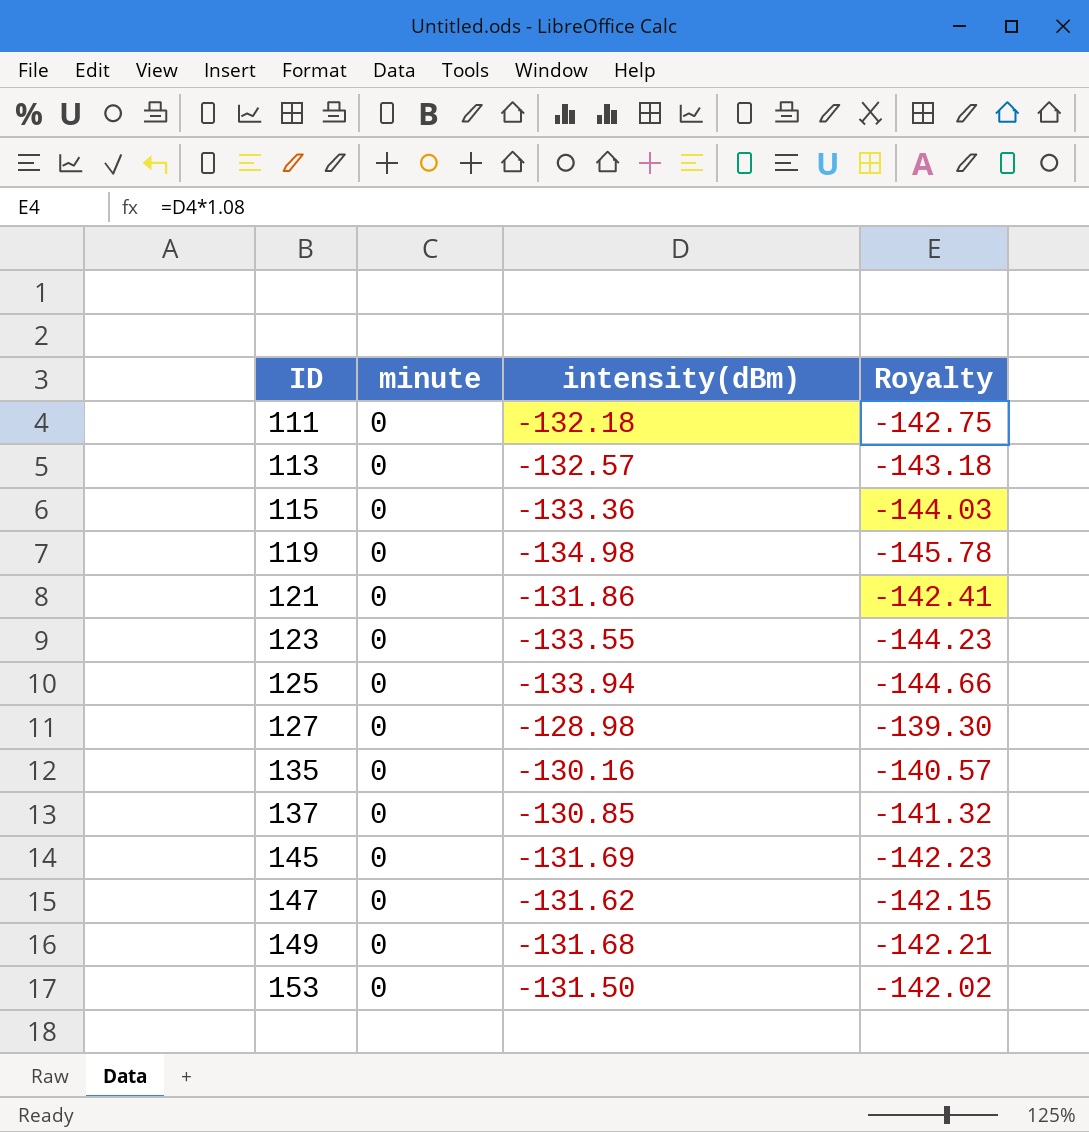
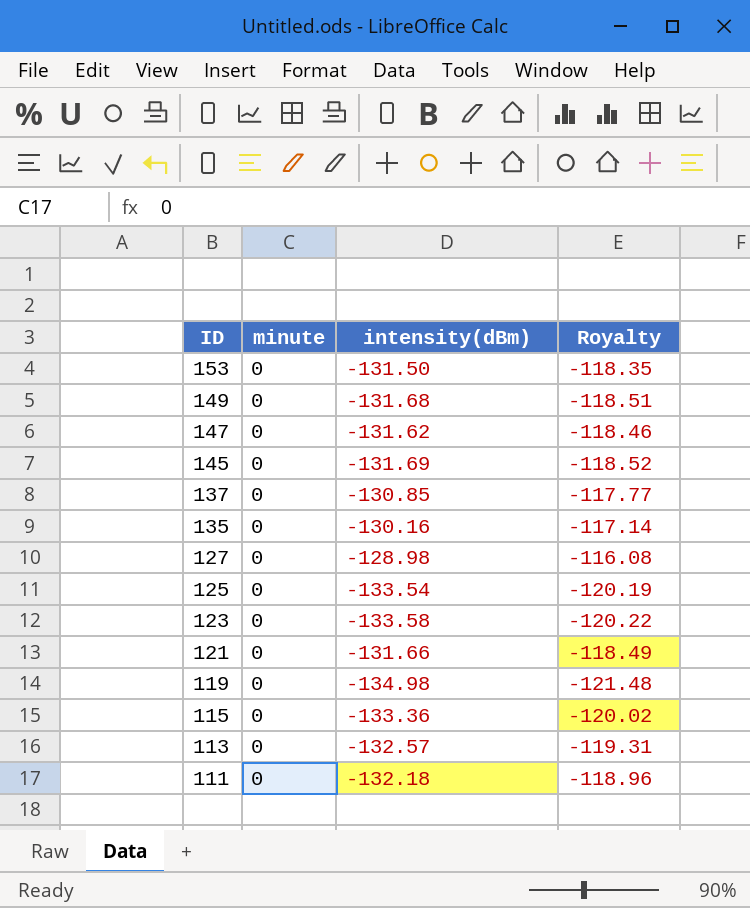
row order: ID ascending -> ID descending
column Royalty | formula: [intensity(dBm)] * 1.08 -> [intensity(dBm)] * 0.9
125 | intensity(dBm): -133.94 -> -133.54
123 | intensity(dBm): -133.55 -> -133.58
121 | intensity(dBm): -131.86 -> -131.66

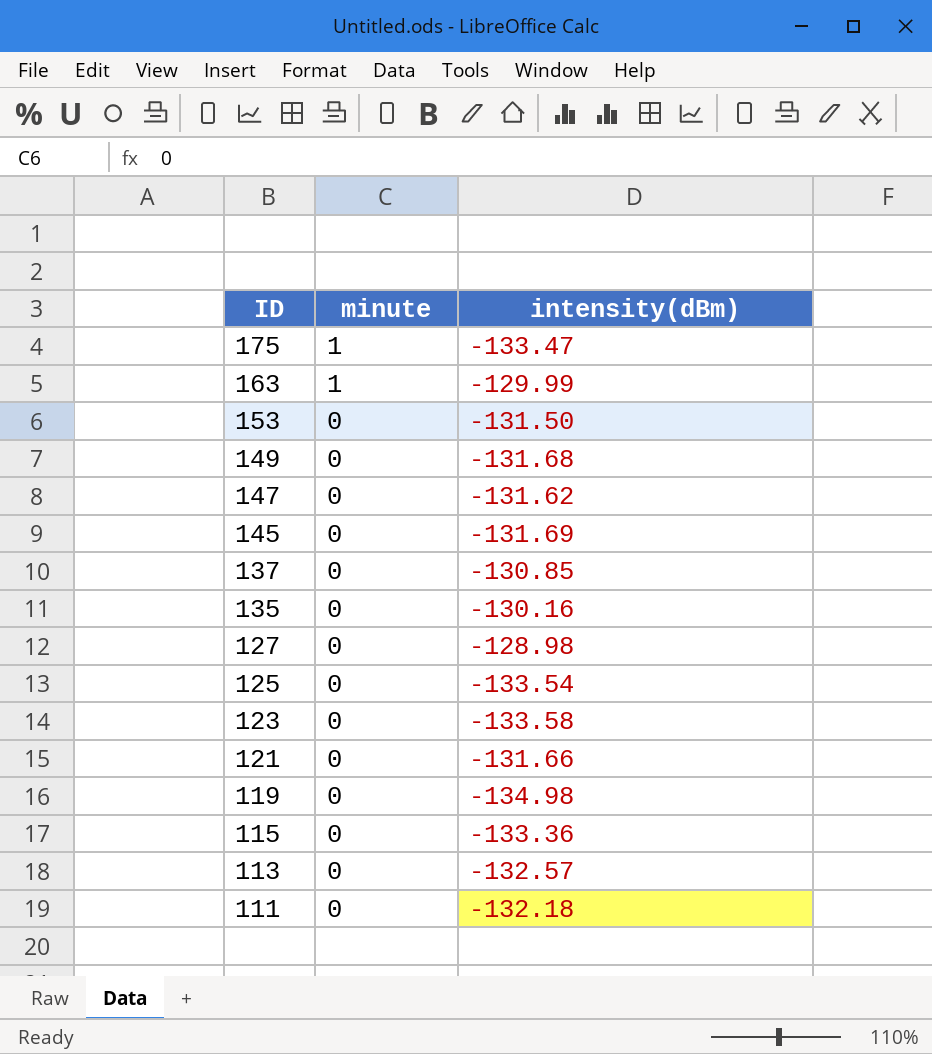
column Royalty | formula: [intensity(dBm)] * 0.9 -> none
row 175: none -> 1 | -133.47
row 163: none -> 1 | -129.99

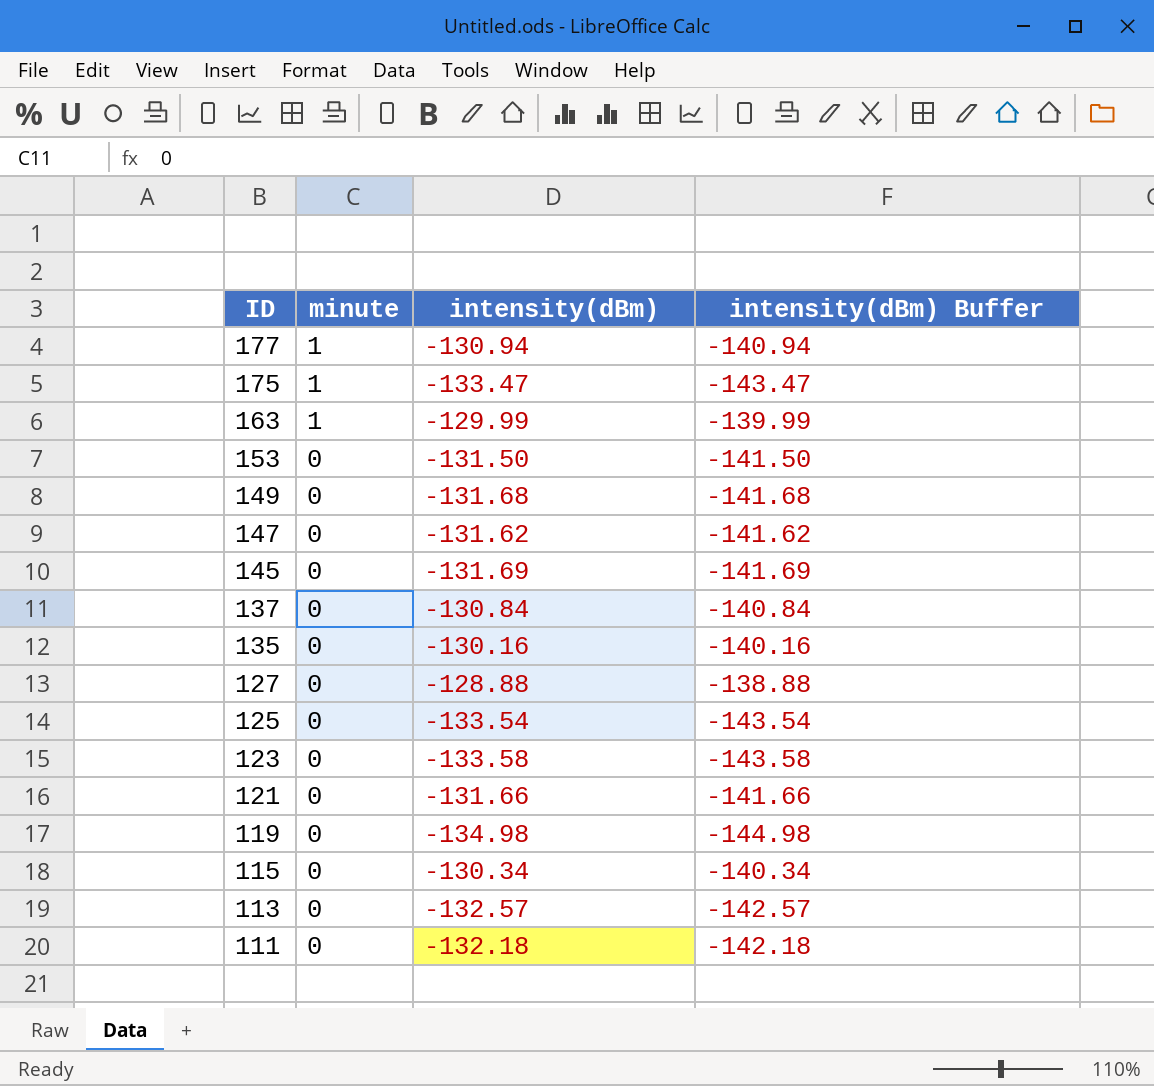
column intensity(dBm) Buffer | formula: none -> [intensity(dBm)] - 10
row 177: none -> 1 | -130.94 | -140.94
137 | intensity(dBm): -130.85 -> -130.84
127 | intensity(dBm): -128.98 -> -128.88
115 | intensity(dBm): -133.36 -> -130.34

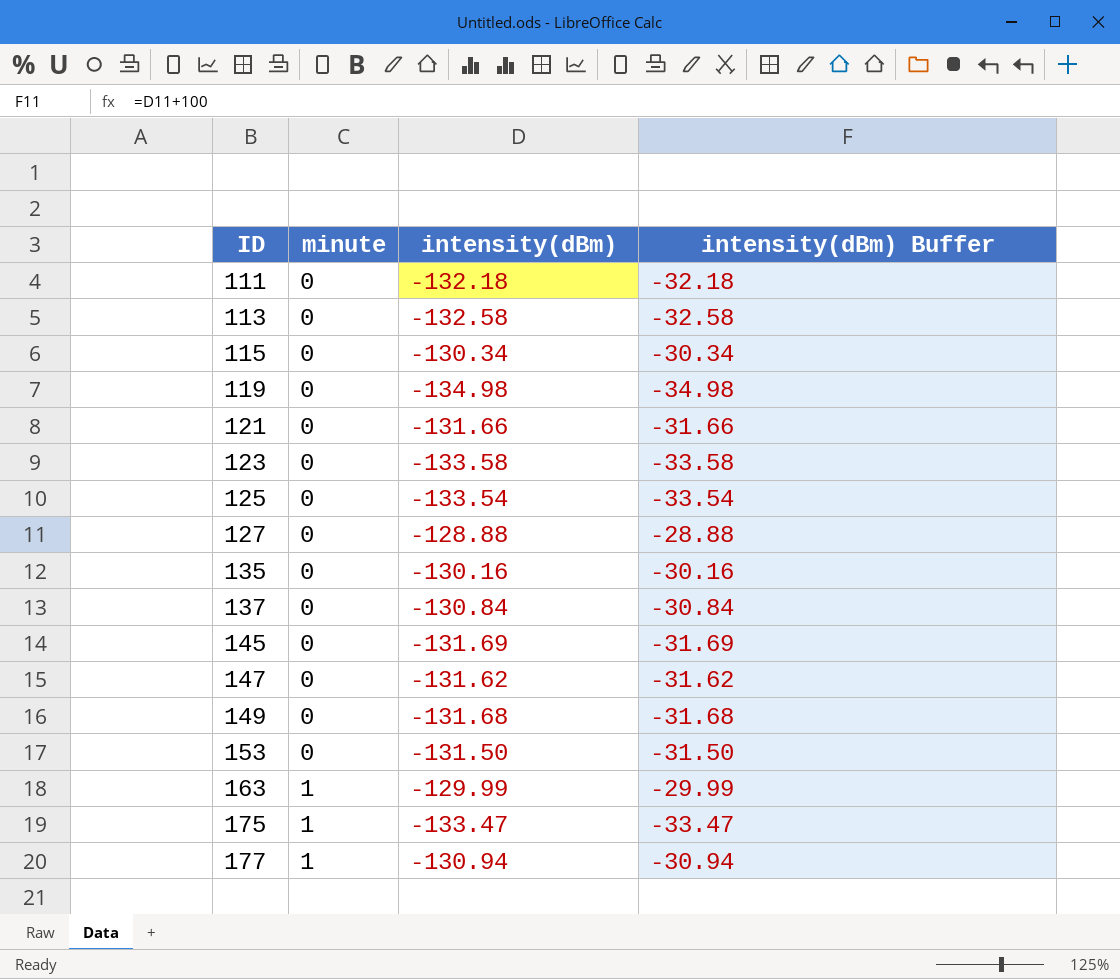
row order: ID descending -> ID ascending
column intensity(dBm) Buffer | formula: [intensity(dBm)] - 10 -> [intensity(dBm)] + 100
113 | intensity(dBm): -132.57 -> -132.58

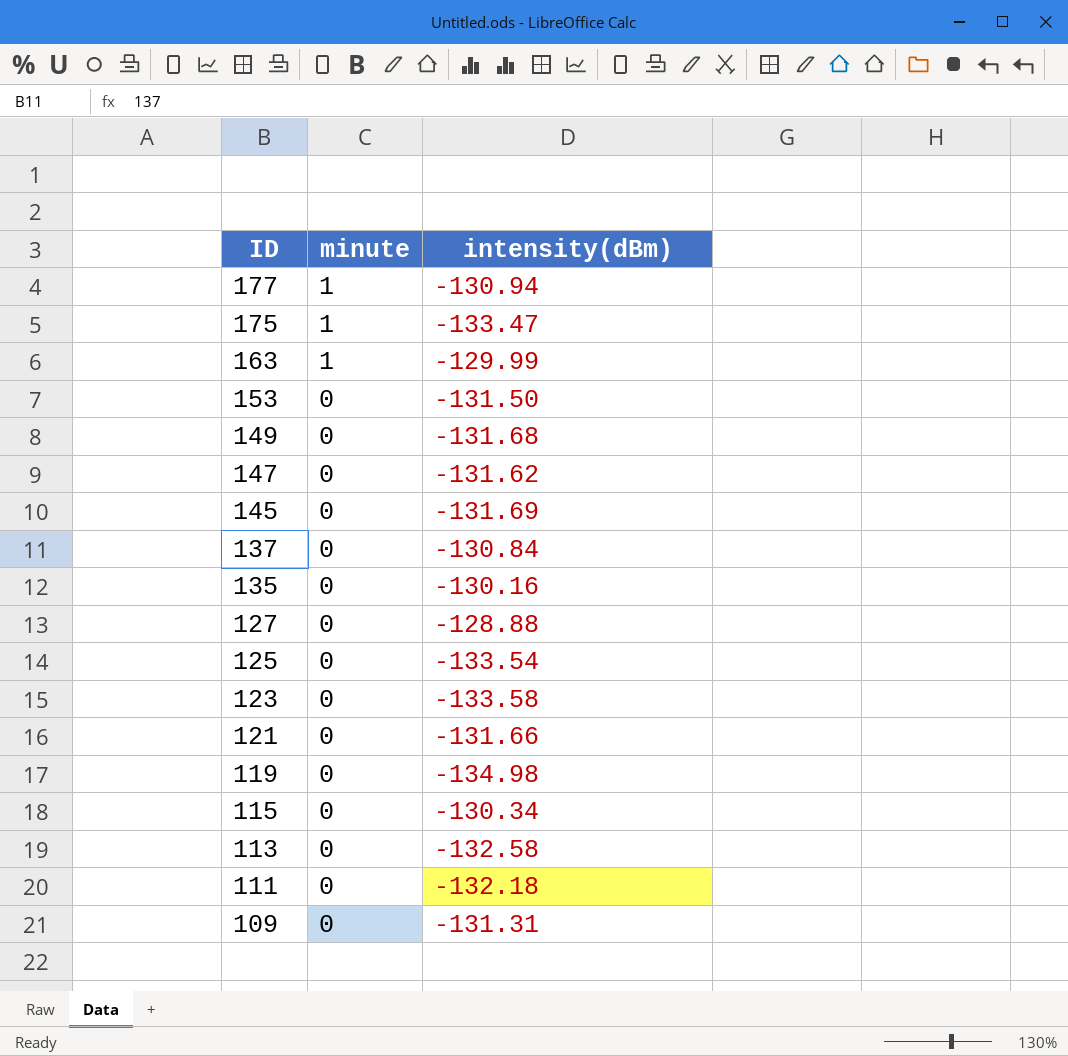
row order: ID ascending -> ID descending
column intensity(dBm) Buffer | formula: [intensity(dBm)] + 100 -> none
row 109: none -> 0 | -131.31

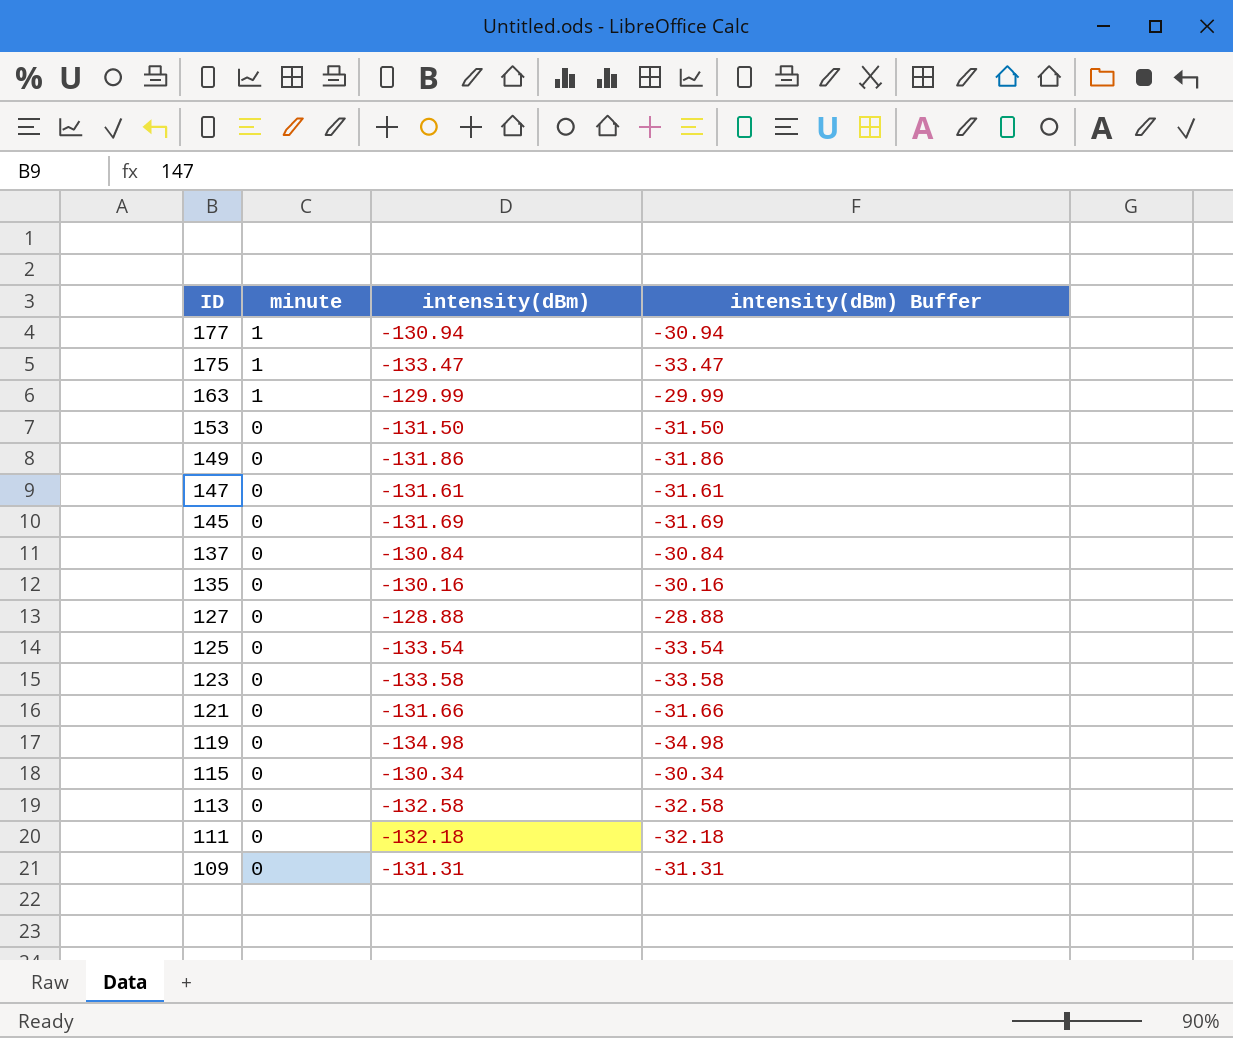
column intensity(dBm) Buffer | formula: none -> [intensity(dBm)] + 100
149 | intensity(dBm): -131.68 -> -131.86
147 | intensity(dBm): -131.62 -> -131.61

